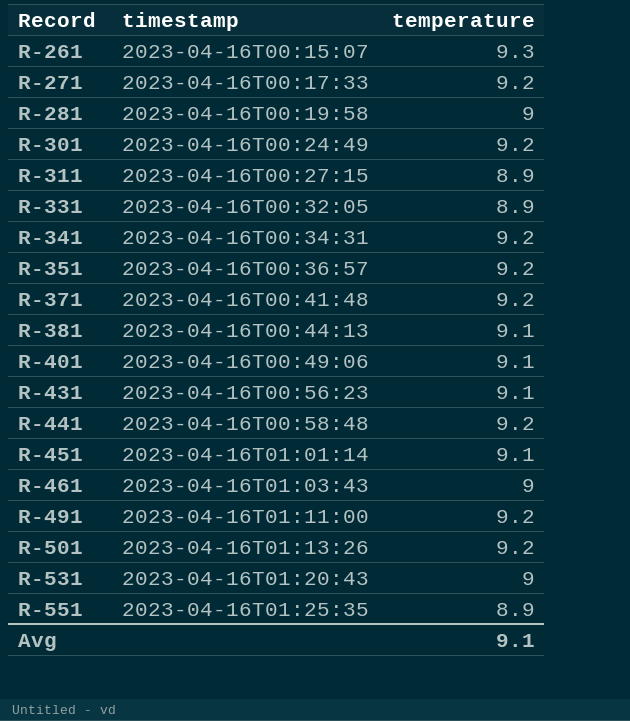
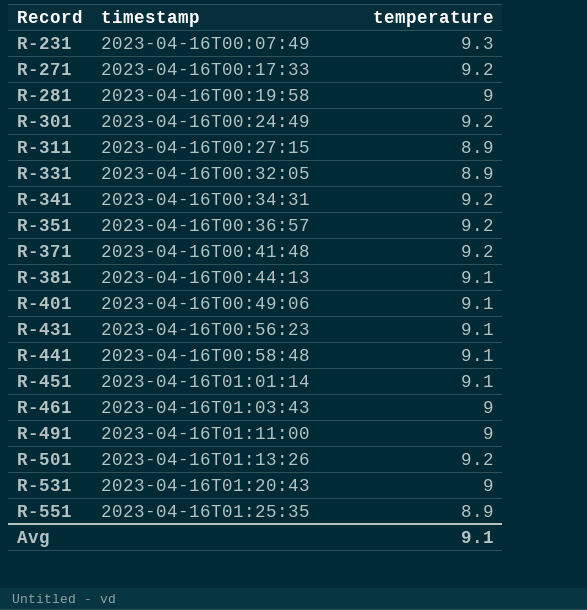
row R-261: 2023-04-16T00:15:07 | 9.3 -> none
row R-231: none -> 2023-04-16T00:07:49 | 9.3
R-441 | temperature: 9.2 -> 9.1
R-491 | temperature: 9.2 -> 9

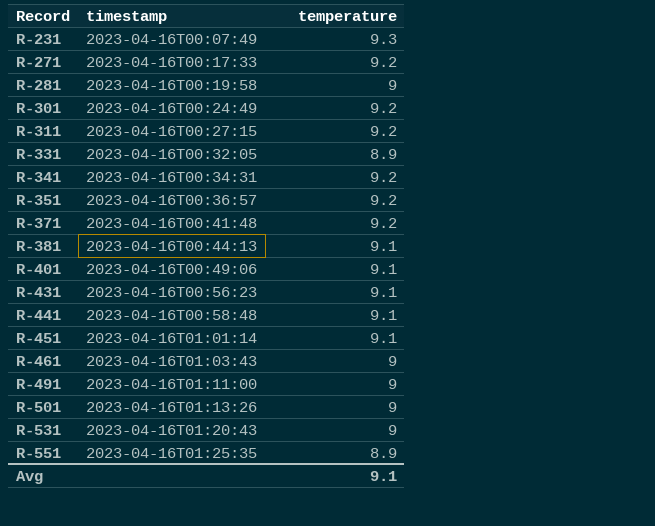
R-311 | temperature: 8.9 -> 9.2
R-501 | temperature: 9.2 -> 9

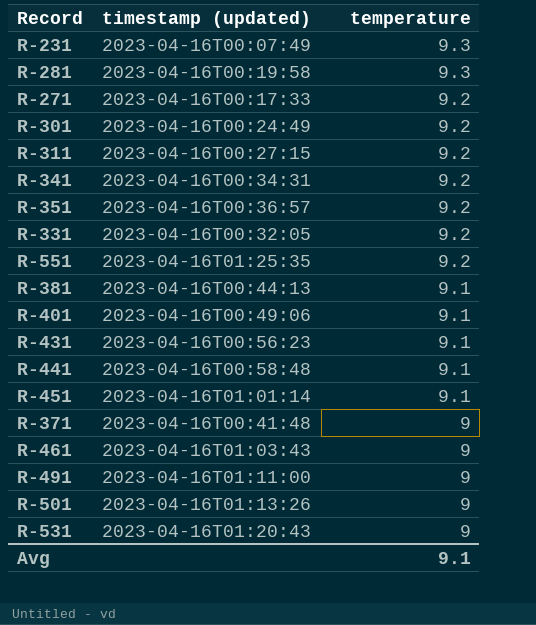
row order: Record ascending -> temperature descending
column name: timestamp -> timestamp (updated)
R-281 | temperature: 9 -> 9.3
R-331 | temperature: 8.9 -> 9.2
R-551 | temperature: 8.9 -> 9.2
R-371 | temperature: 9.2 -> 9

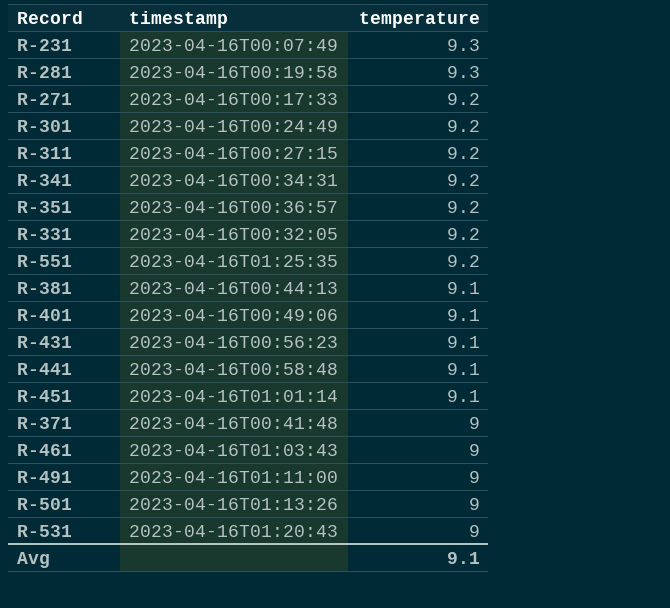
column name: timestamp (updated) -> timestamp

